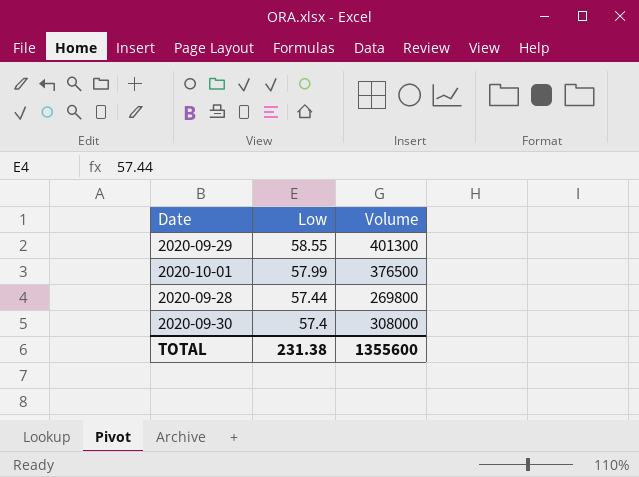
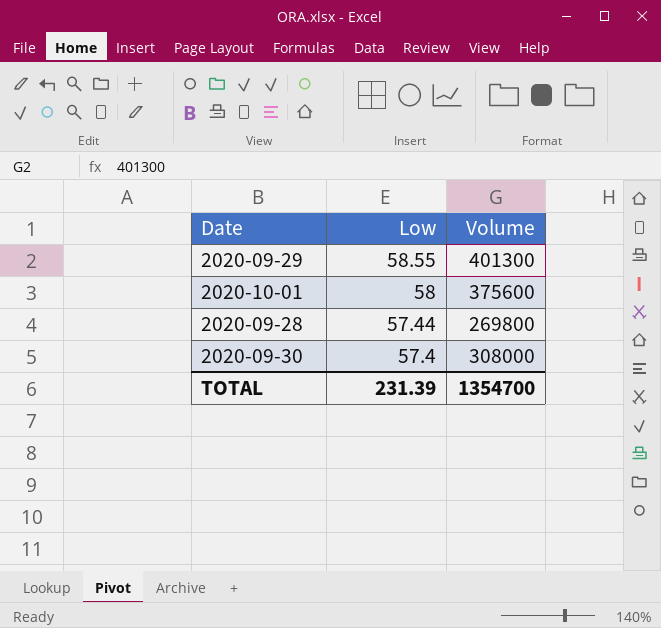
2020-10-01 | Low: 57.99 -> 58
2020-10-01 | Volume: 376500 -> 375600
TOTAL | Low: 231.38 -> 231.39
TOTAL | Volume: 1355600 -> 1354700

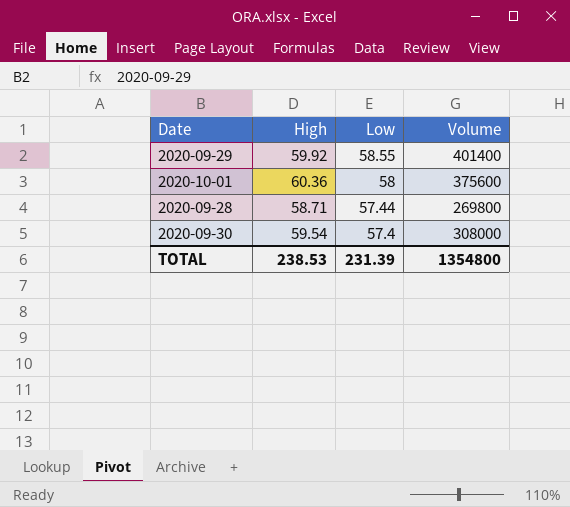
column High | position: none -> 2
2020-09-29 | Volume: 401300 -> 401400
TOTAL | Volume: 1354700 -> 1354800

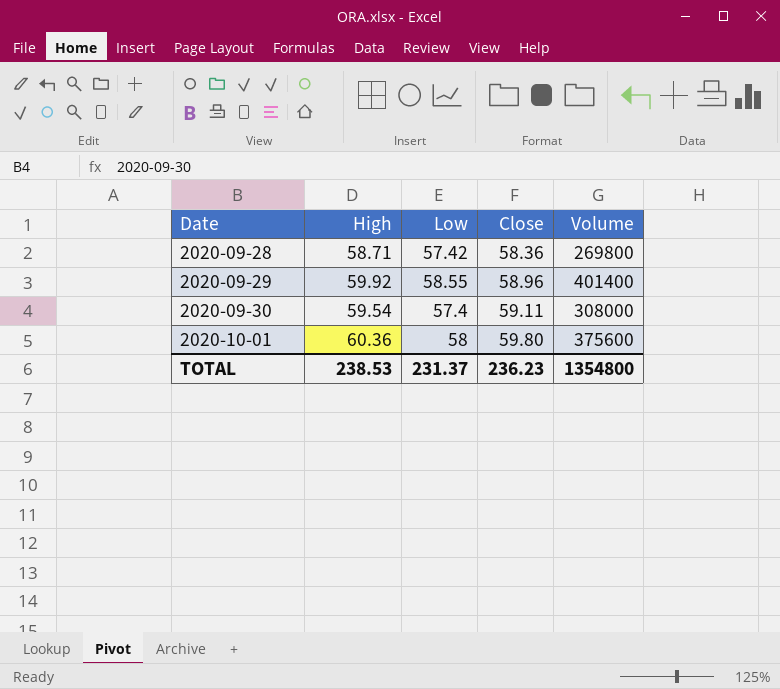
row order: Low descending -> Date ascending
column Close | position: none -> 4
2020-09-28 | Low: 57.44 -> 57.42
TOTAL | Low: 231.39 -> 231.37

